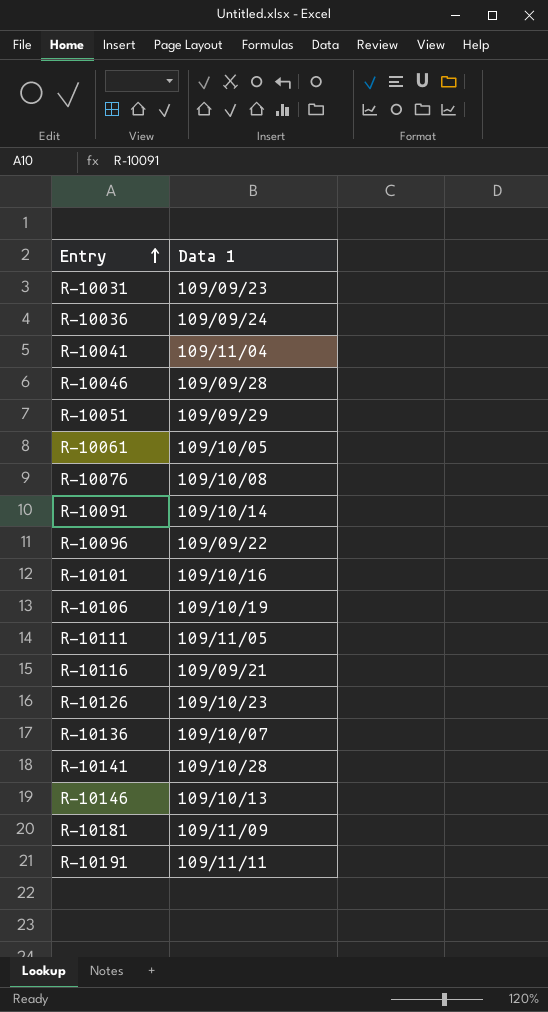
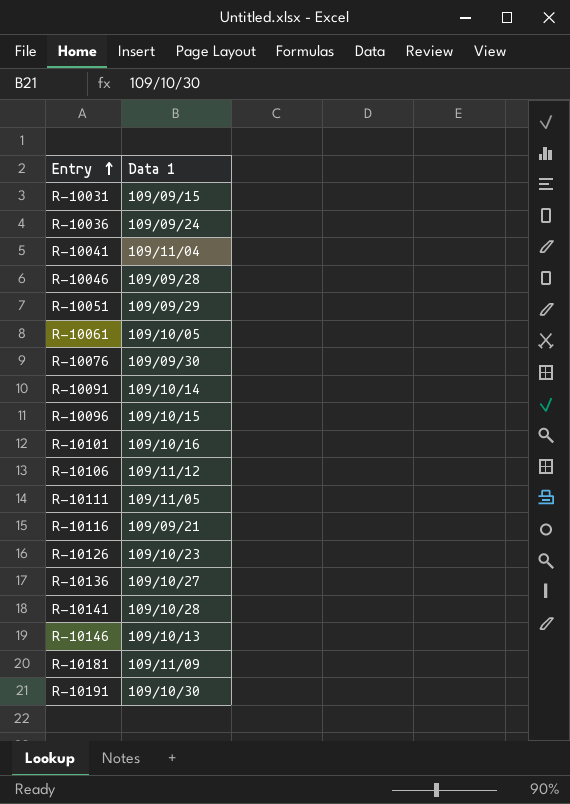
R-10031 | Data 1: 109/09/23 -> 109/09/15
R-10076 | Data 1: 109/10/08 -> 109/09/30
R-10096 | Data 1: 109/09/22 -> 109/10/15
R-10106 | Data 1: 109/10/19 -> 109/11/12
R-10136 | Data 1: 109/10/07 -> 109/10/27
R-10191 | Data 1: 109/11/11 -> 109/10/30

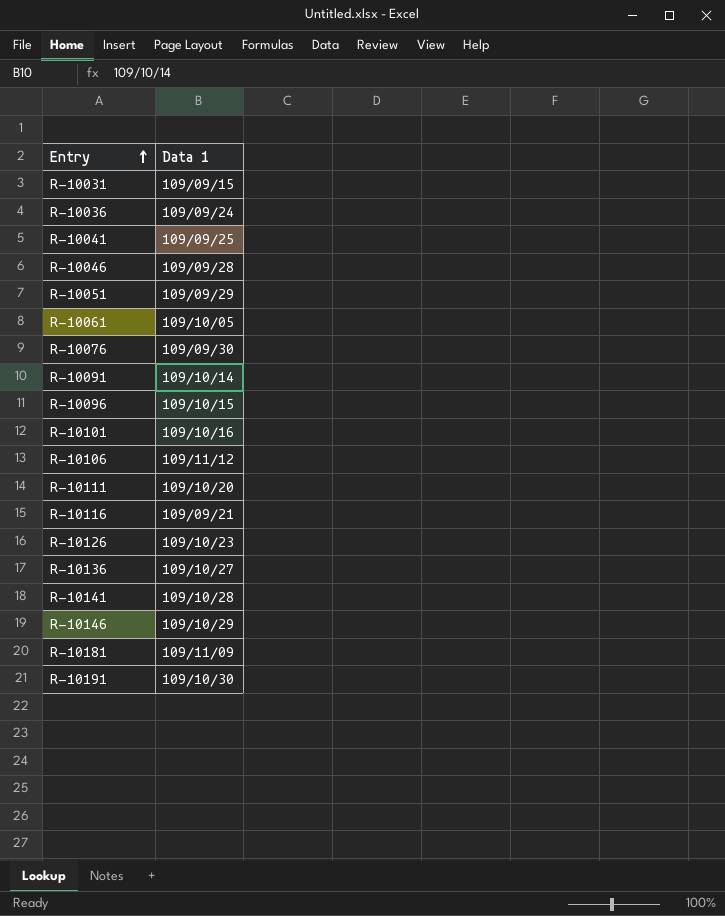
R-10041 | Data 1: 109/11/04 -> 109/09/25
R-10111 | Data 1: 109/11/05 -> 109/10/20
R-10146 | Data 1: 109/10/13 -> 109/10/29

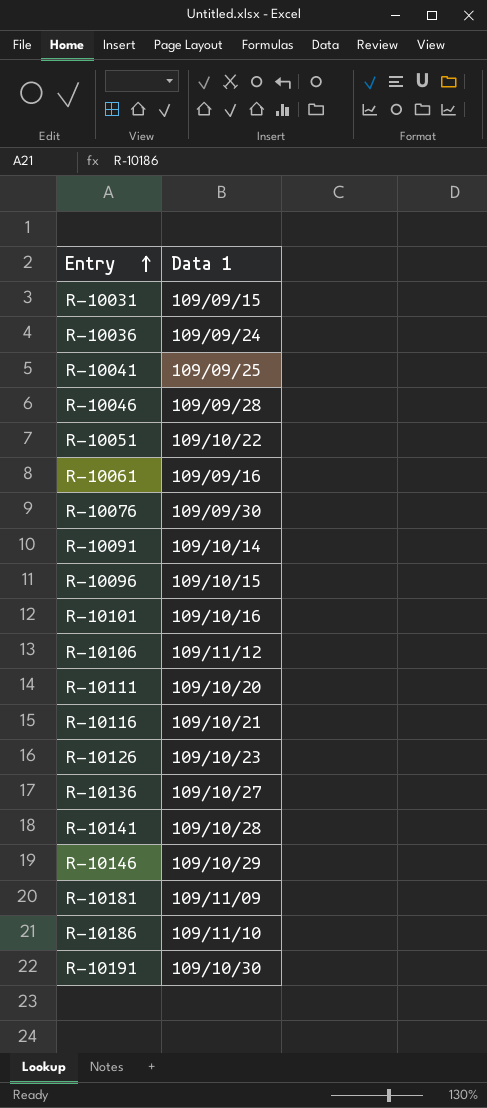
R-10051 | Data 1: 109/09/29 -> 109/10/22
R-10061 | Data 1: 109/10/05 -> 109/09/16
R-10116 | Data 1: 109/09/21 -> 109/10/21
row R-10186: none -> 109/11/10

